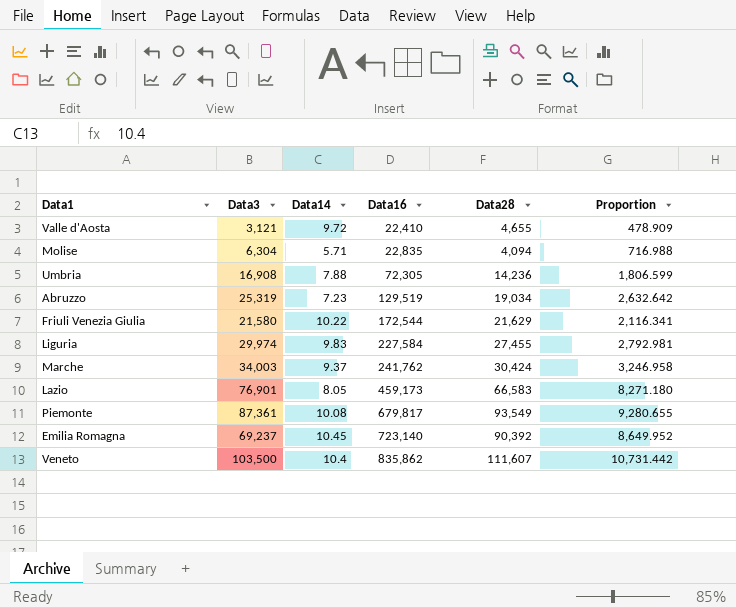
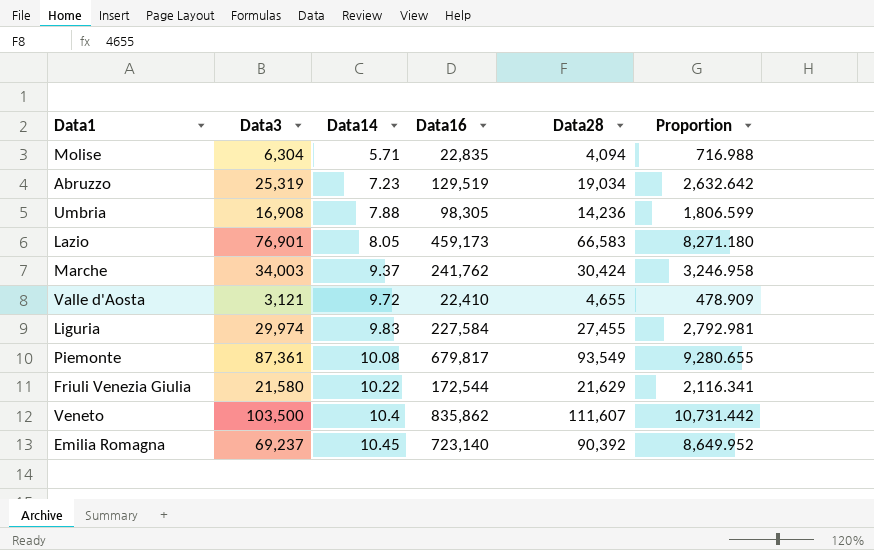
row order: Data16 ascending -> Data14 ascending
Umbria | Data16: 72,305 -> 98,305

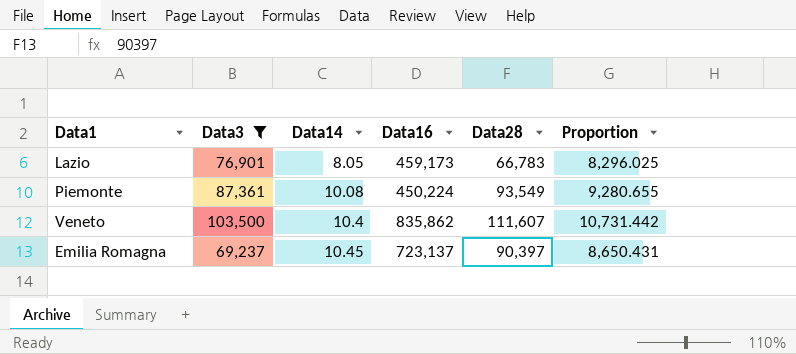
filter: none -> Data3 >= 69,237
Lazio | Data28: 66,583 -> 66,783
Lazio | Proportion: 8,271.180 -> 8,296.025
Piemonte | Data16: 679,817 -> 450,224
Emilia Romagna | Data16: 723,140 -> 723,137
Emilia Romagna | Data28: 90,392 -> 90,397
Emilia Romagna | Proportion: 8,649.952 -> 8,650.431

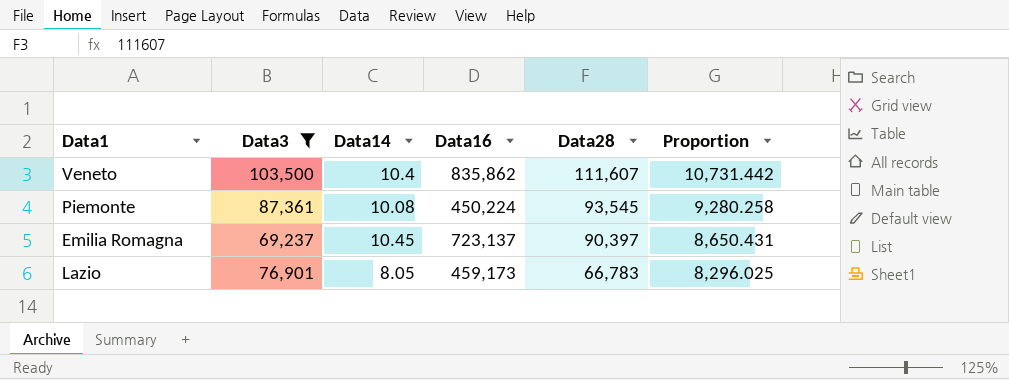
row order: Data14 ascending -> Data28 descending
Piemonte | Data28: 93,549 -> 93,545
Piemonte | Proportion: 9,280.655 -> 9,280.258

